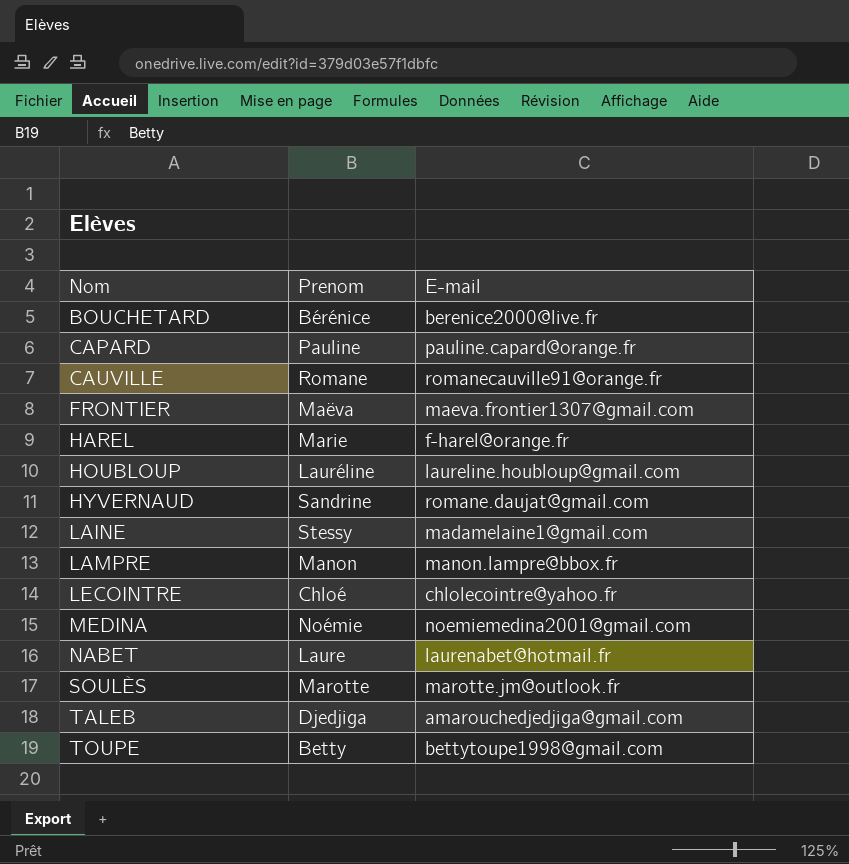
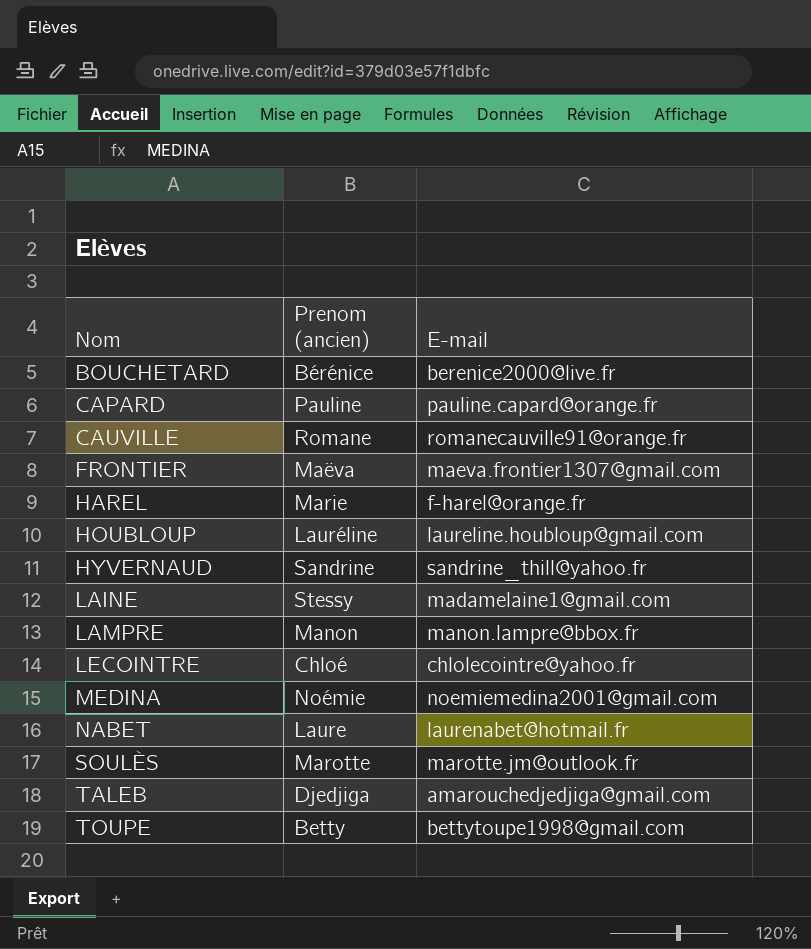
column name: Prenom -> Prenom (ancien)
HYVERNAUD | E-mail: romane.daujat@gmail.com -> sandrine_thill@yahoo.fr

